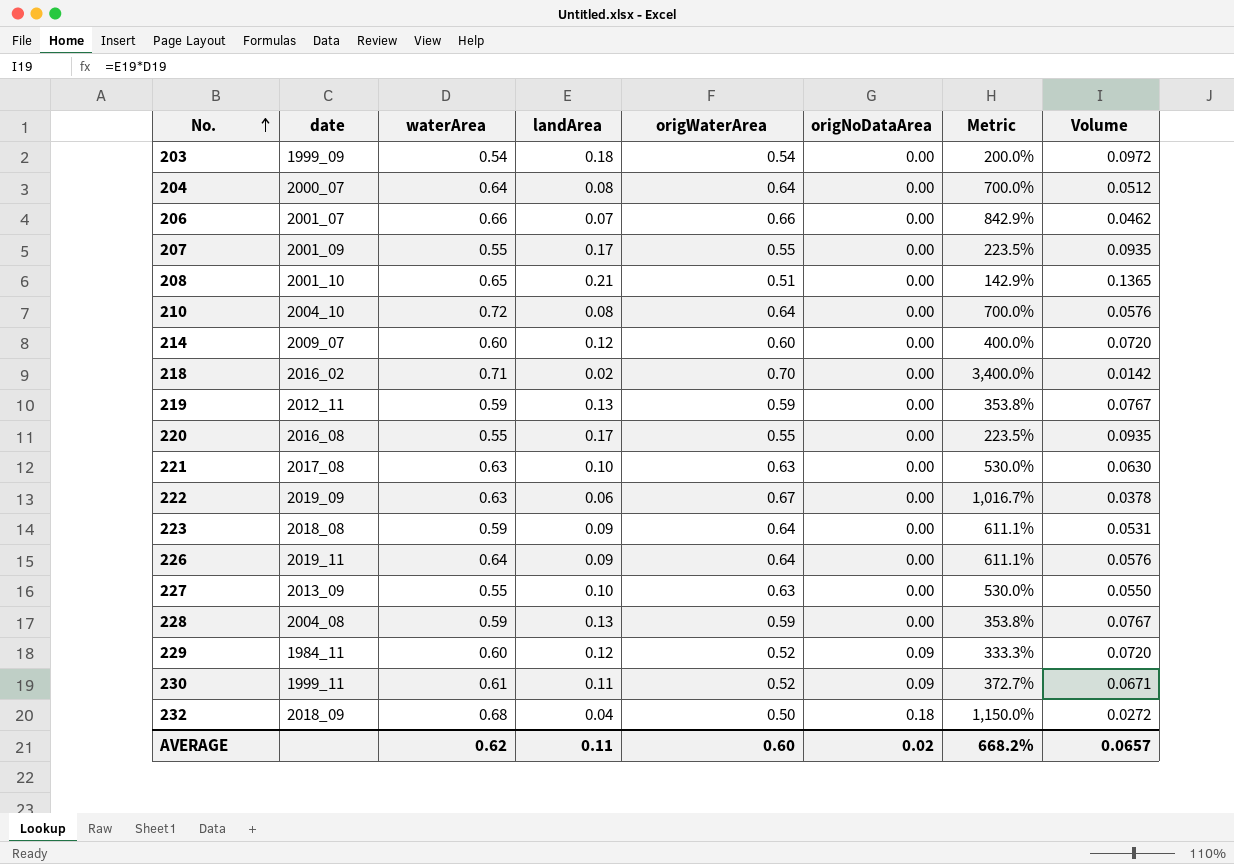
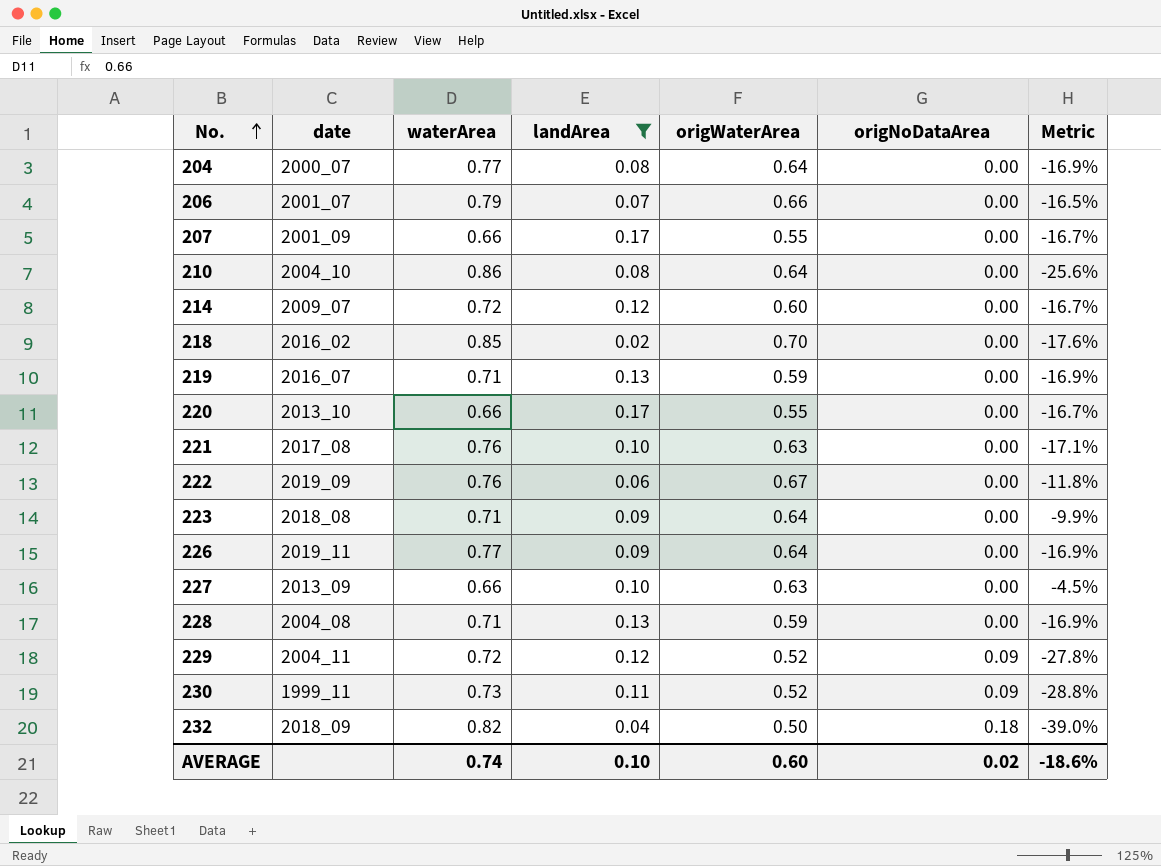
filter: none -> landArea <= 0.17
column Volume | formula: [waterArea] * [landArea] -> none
column Metric | formula: ([origWaterArea] - [landArea]) / [landArea] -> ([origWaterArea] - [waterArea]) / [waterArea]
204 | waterArea: 0.64 -> 0.77
206 | waterArea: 0.66 -> 0.79
207 | waterArea: 0.55 -> 0.66
210 | waterArea: 0.72 -> 0.86
214 | waterArea: 0.60 -> 0.72
218 | waterArea: 0.71 -> 0.85
219 | date: 2012_11 -> 2016_07
219 | waterArea: 0.59 -> 0.71
220 | date: 2016_08 -> 2013_10
220 | waterArea: 0.55 -> 0.66
221 | waterArea: 0.63 -> 0.76
222 | waterArea: 0.63 -> 0.76
223 | waterArea: 0.59 -> 0.71
226 | waterArea: 0.64 -> 0.77
227 | waterArea: 0.55 -> 0.66
228 | waterArea: 0.59 -> 0.71
229 | date: 1984_11 -> 2004_11
229 | waterArea: 0.60 -> 0.72
230 | waterArea: 0.61 -> 0.73
232 | waterArea: 0.68 -> 0.82
AVERAGE | waterArea: 0.62 -> 0.74
AVERAGE | landArea: 0.11 -> 0.10
AVERAGE | Metric: 668.2% -> -18.6%

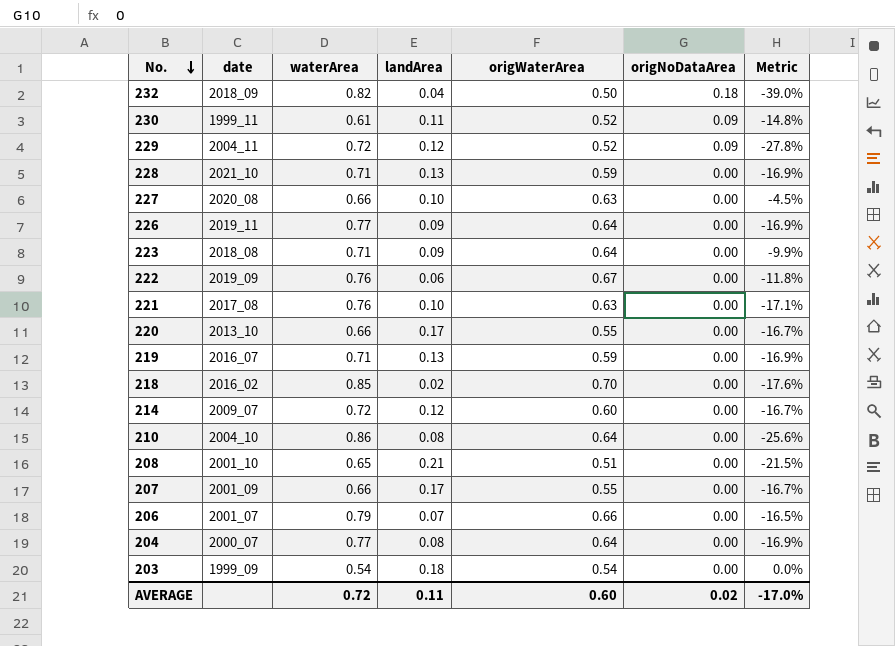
filter: landArea <= 0.17 -> none
row order: No. ascending -> No. descending
230 | waterArea: 0.73 -> 0.61
230 | Metric: -28.8% -> -14.8%
228 | date: 2004_08 -> 2021_10
227 | date: 2013_09 -> 2020_08
AVERAGE | waterArea: 0.74 -> 0.72
AVERAGE | landArea: 0.10 -> 0.11
AVERAGE | Metric: -18.6% -> -17.0%

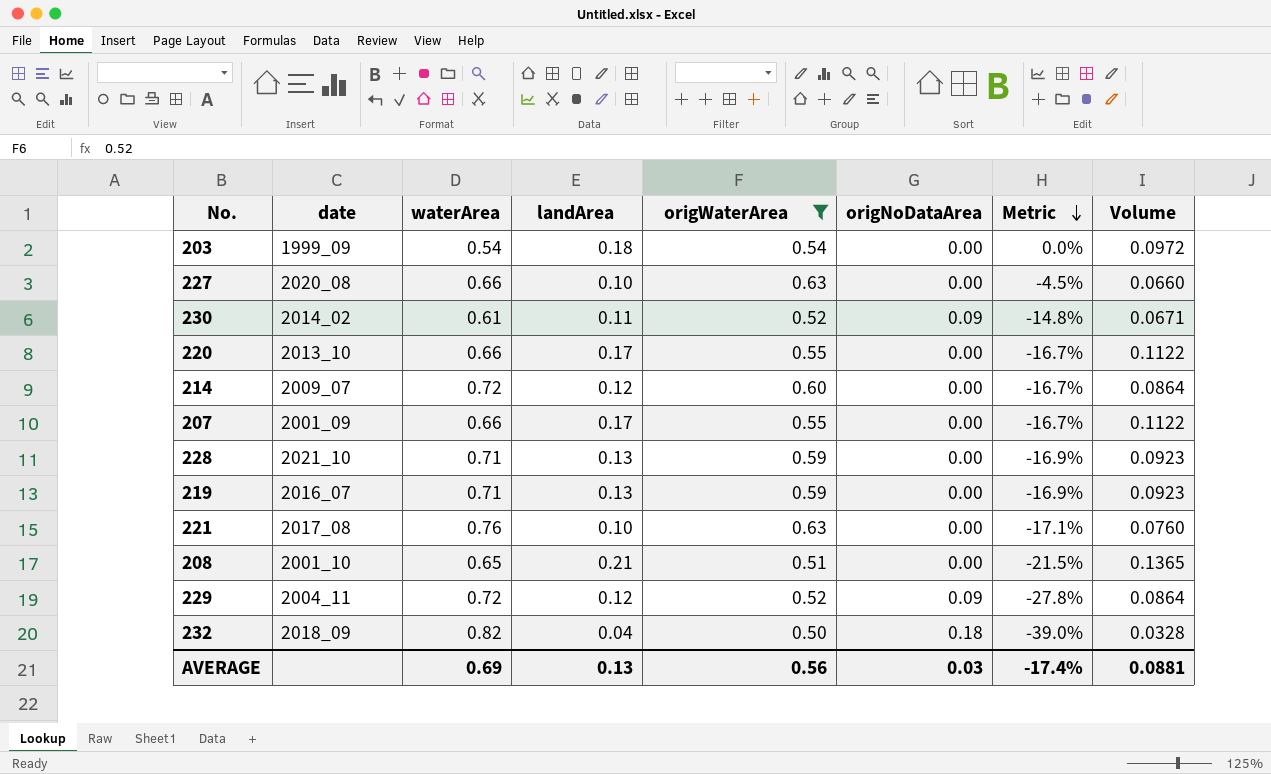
filter: none -> origWaterArea <= 0.63
row order: No. descending -> Metric descending
column Volume | formula: none -> [waterArea] * [landArea]
230 | date: 1999_11 -> 2014_02
AVERAGE | waterArea: 0.72 -> 0.69
AVERAGE | landArea: 0.11 -> 0.13
AVERAGE | origWaterArea: 0.60 -> 0.56
AVERAGE | origNoDataArea: 0.02 -> 0.03
AVERAGE | Metric: -17.0% -> -17.4%

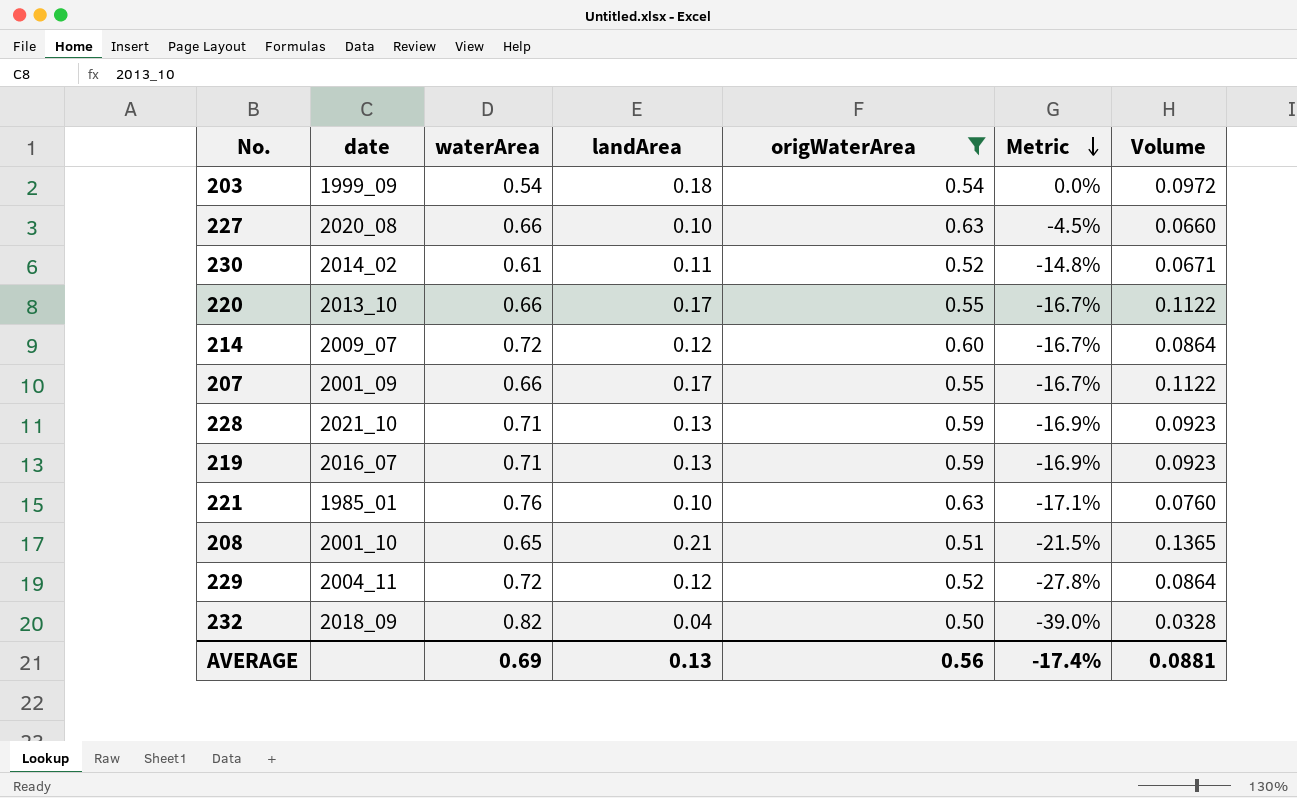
column origNoDataArea | position: 6 -> none
221 | date: 2017_08 -> 1985_01

